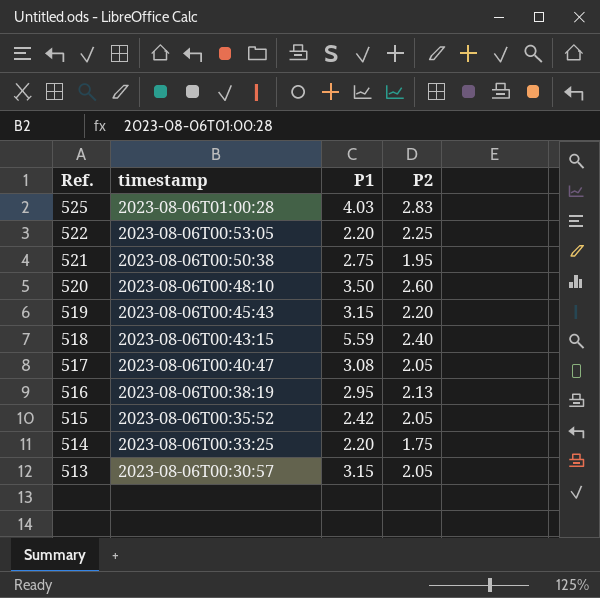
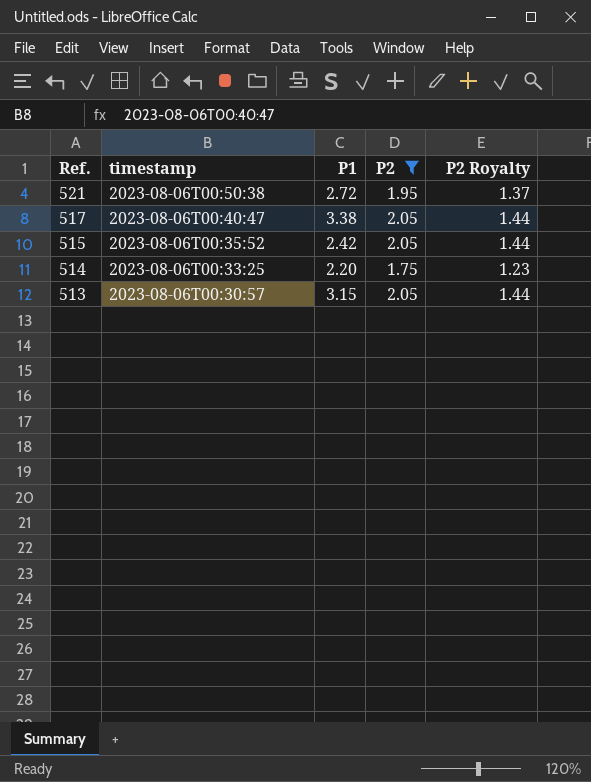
filter: none -> P2 <= 2.05
column P2 Royalty | formula: none -> [P2] * 0.7
521 | P1: 2.75 -> 2.72
517 | P1: 3.08 -> 3.38

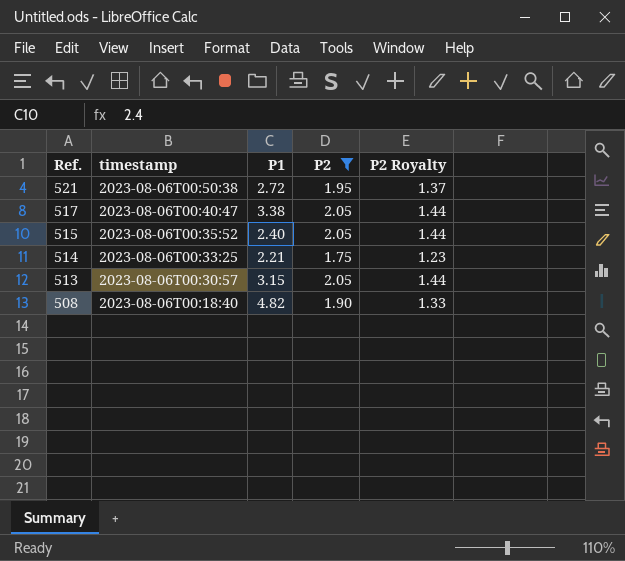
515 | P1: 2.42 -> 2.40
514 | P1: 2.20 -> 2.21
row 508: none -> 2023-08-06T00:18:40 | 4.82 | 1.90 | 1.33

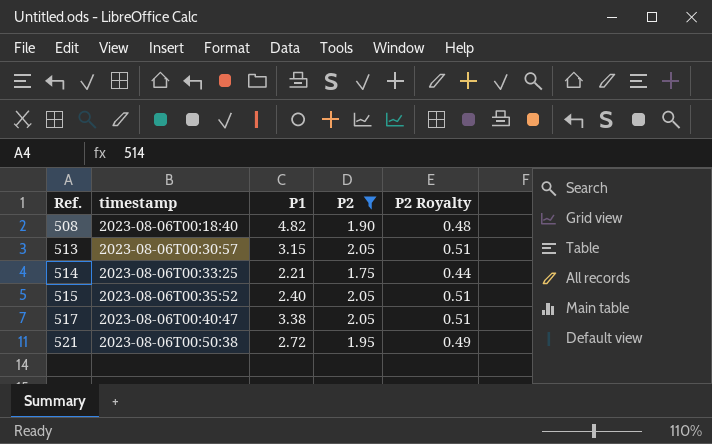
row order: Ref. descending -> Ref. ascending
column P2 Royalty | formula: [P2] * 0.7 -> [P2] * 0.25

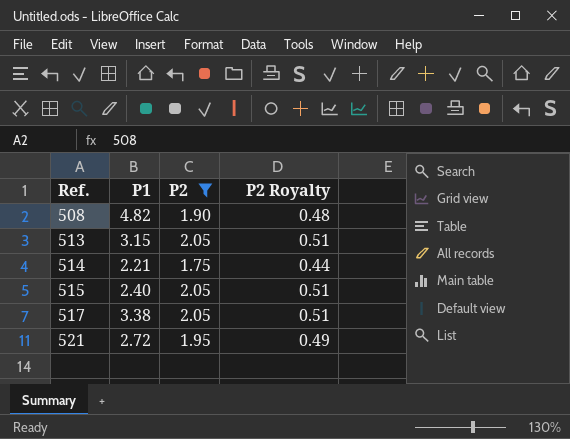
column timestamp | position: 2 -> none

